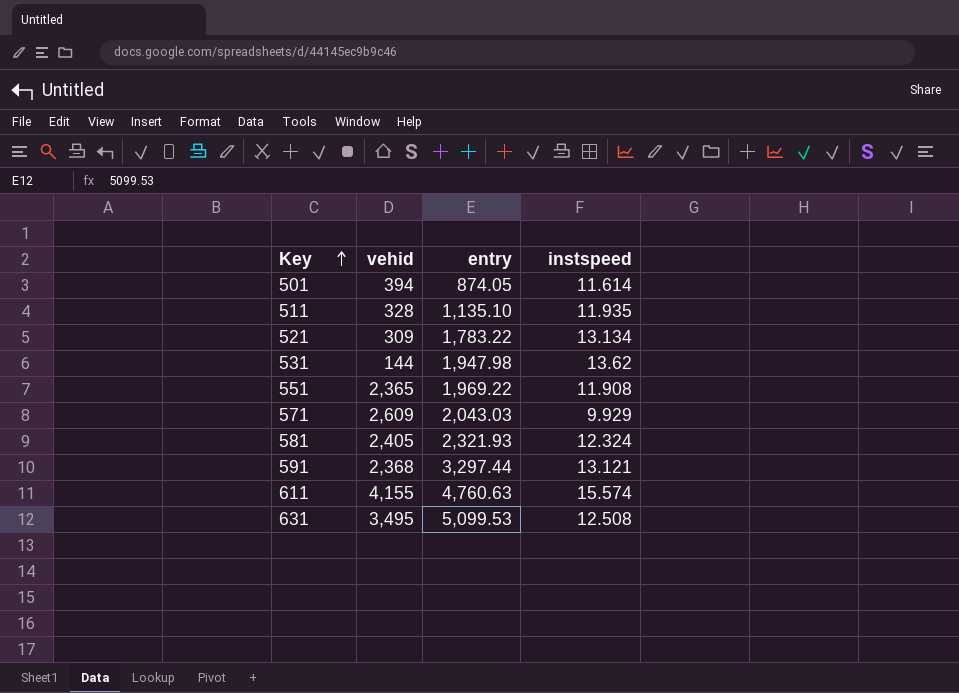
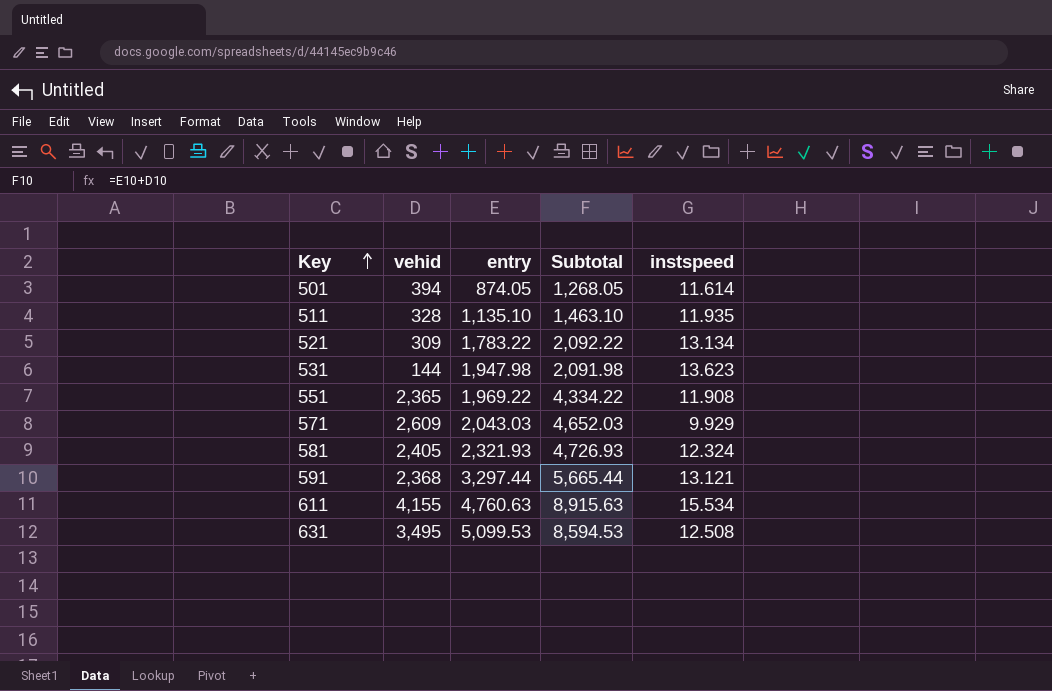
column Subtotal | formula: none -> [vehid] + [entry]
531 | instspeed: 13.62 -> 13.623
611 | instspeed: 15.574 -> 15.534

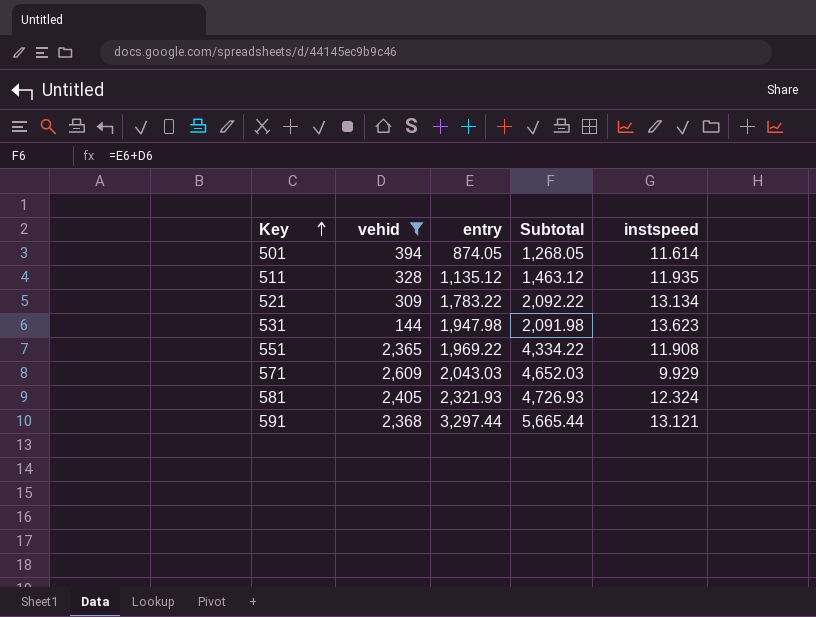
filter: none -> vehid <= 2,609
511 | entry: 1,135.10 -> 1,135.12
511 | Subtotal: 1,463.10 -> 1,463.12

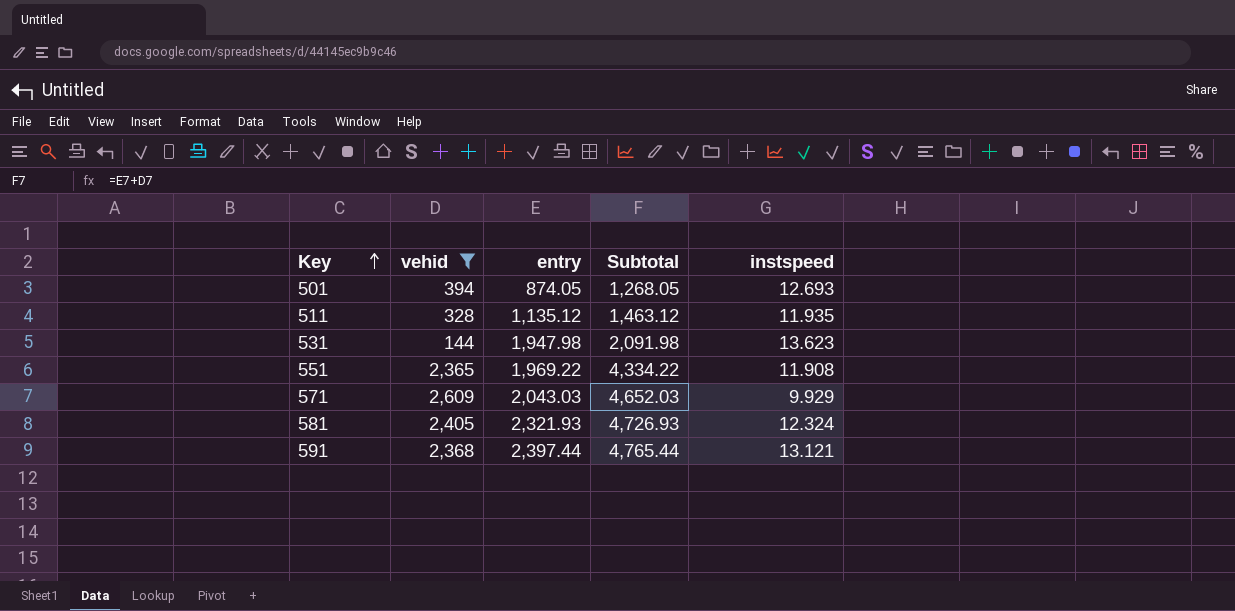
row 521: 309 | 1,783.22 | 2,092.22 | 13.134 -> none
501 | instspeed: 11.614 -> 12.693
591 | entry: 3,297.44 -> 2,397.44
591 | Subtotal: 5,665.44 -> 4,765.44

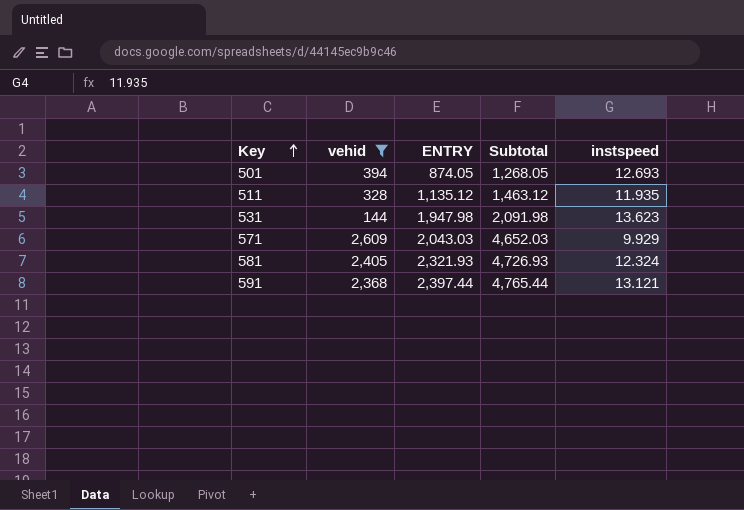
column name: entry -> ENTRY
row 551: 2,365 | 1,969.22 | 4,334.22 | 11.908 -> none

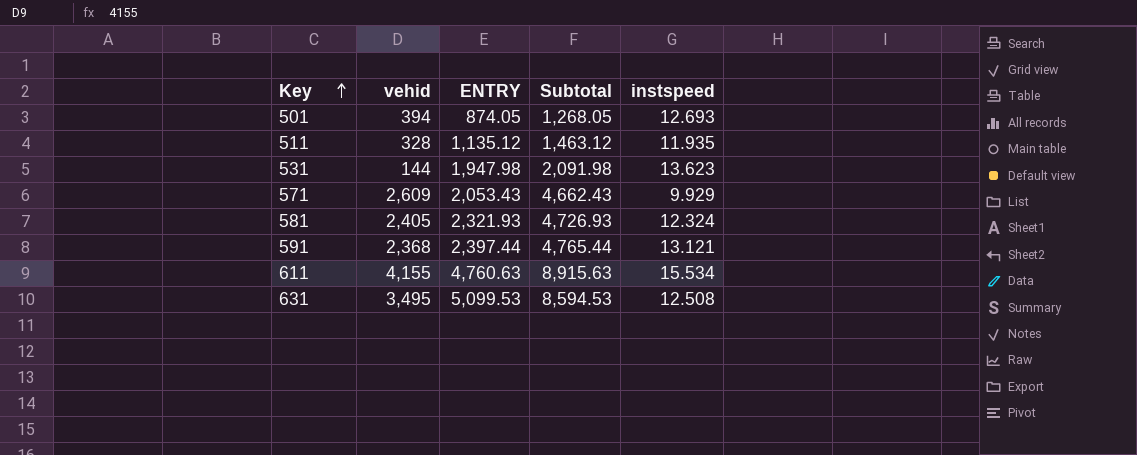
filter: vehid <= 2,609 -> none
571 | ENTRY: 2,043.03 -> 2,053.43
571 | Subtotal: 4,652.03 -> 4,662.43

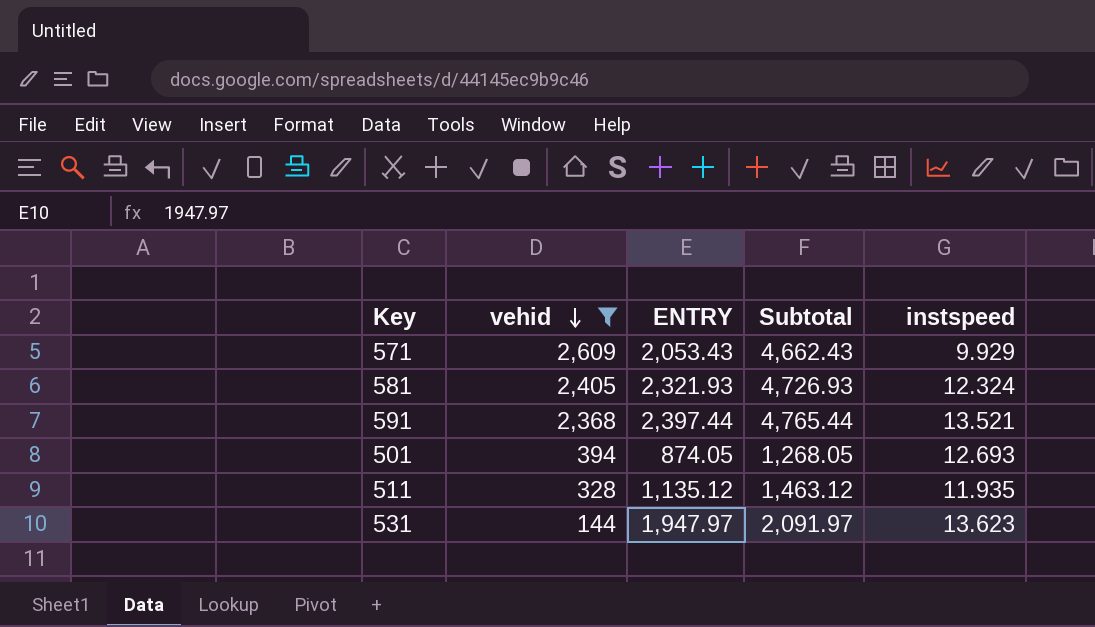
filter: none -> vehid <= 2,609
row order: Key ascending -> vehid descending
591 | instspeed: 13.121 -> 13.521
531 | ENTRY: 1,947.98 -> 1,947.97
531 | Subtotal: 2,091.98 -> 2,091.97

